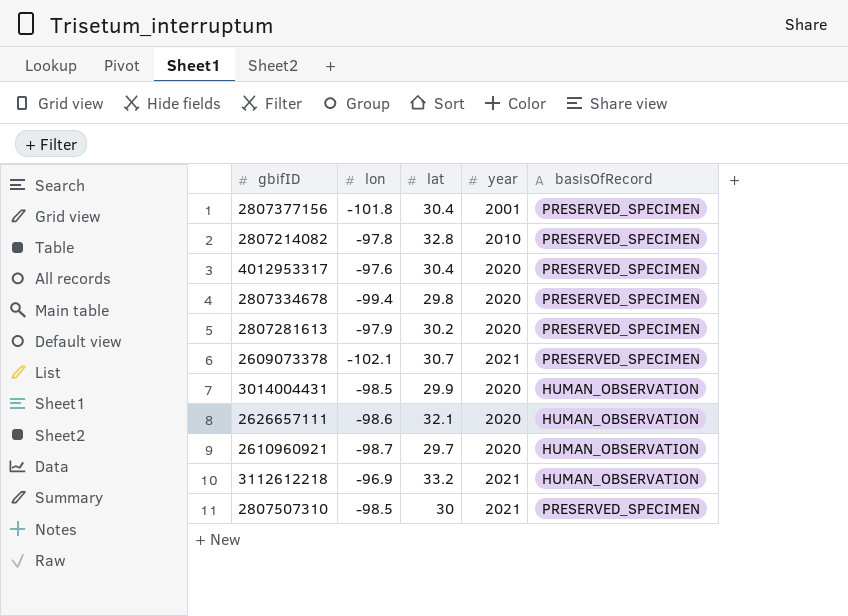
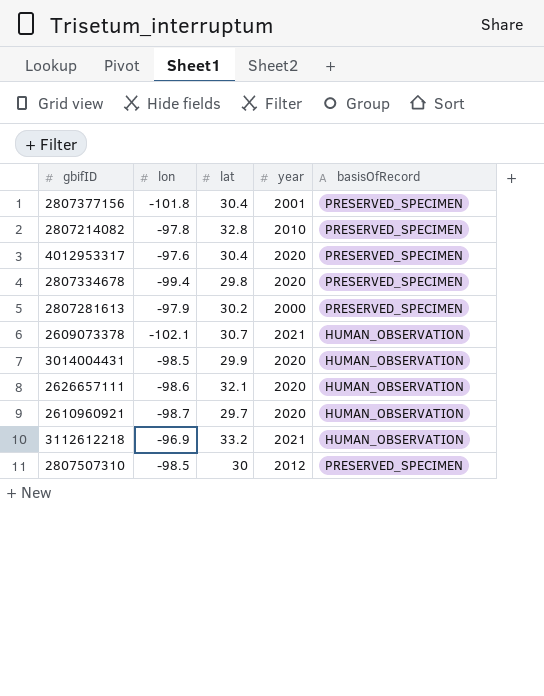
2807281613 | year: 2020 -> 2000
2609073378 | basisOfRecord: PRESERVED_SPECIMEN -> HUMAN_OBSERVATION
2807507310 | year: 2021 -> 2012

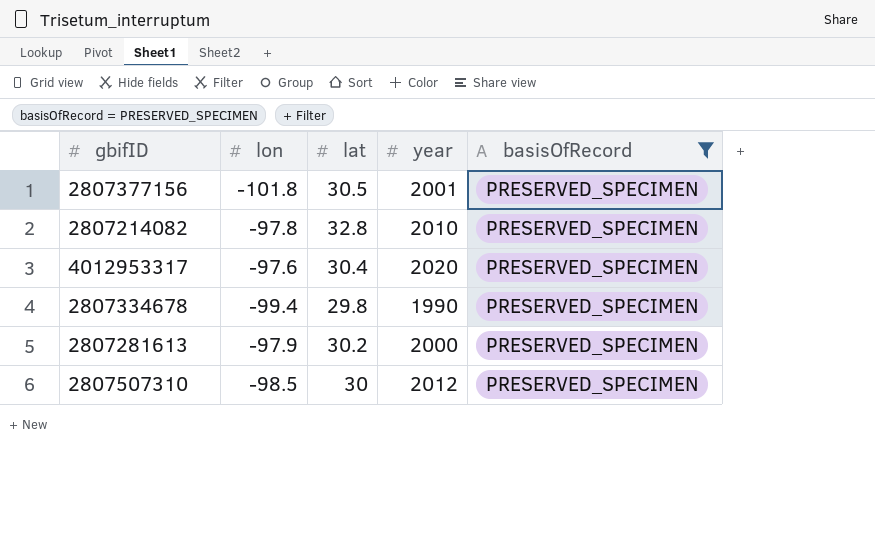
filter: none -> basisOfRecord = PRESERVED_SPECIMEN
2807377156 | lat: 30.4 -> 30.5
2807334678 | year: 2020 -> 1990

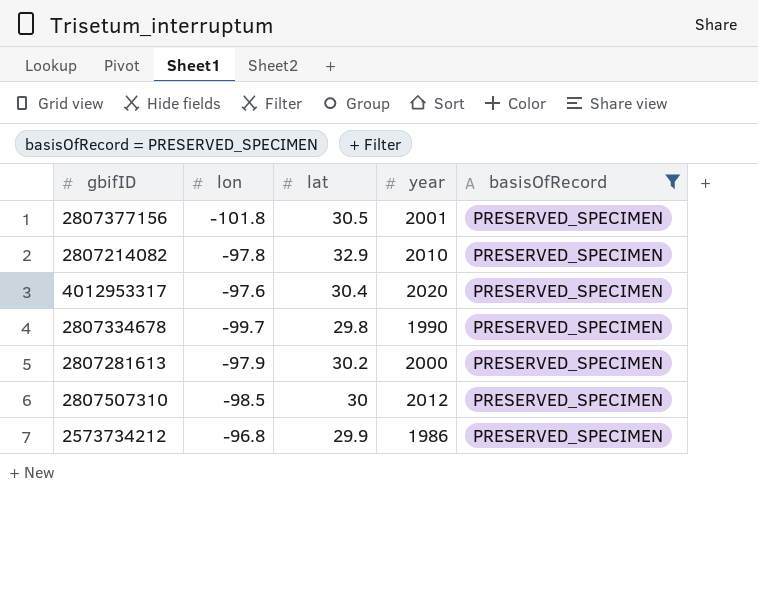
2807214082 | lat: 32.8 -> 32.9
2807334678 | lon: -99.4 -> -99.7
row 2573734212: none -> -96.8 | 29.9 | 1986 | PRESERVED_SPECIMEN

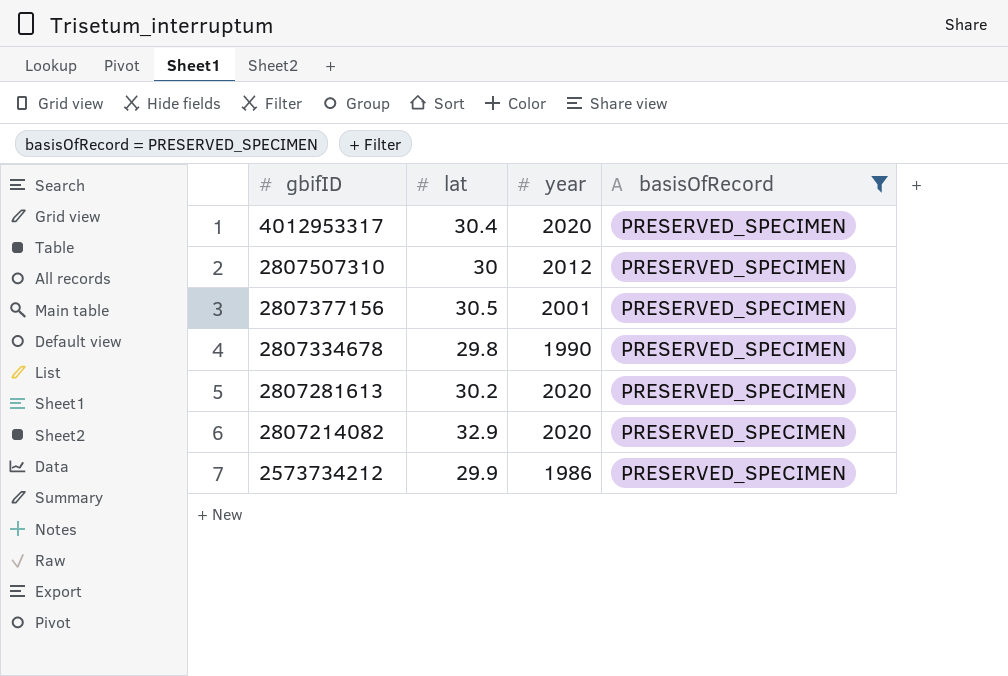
row order: none -> gbifID descending
column lon | position: 2 -> none
2807281613 | year: 2000 -> 2020
2807214082 | year: 2010 -> 2020

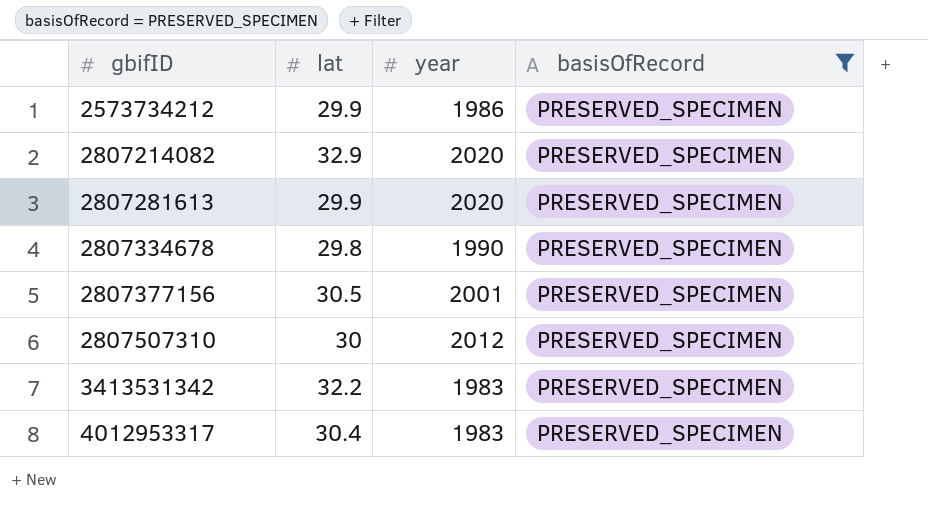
row order: gbifID descending -> gbifID ascending
2807281613 | lat: 30.2 -> 29.9
row 3413531342: none -> 32.2 | 1983 | PRESERVED_SPECIMEN
4012953317 | year: 2020 -> 1983

